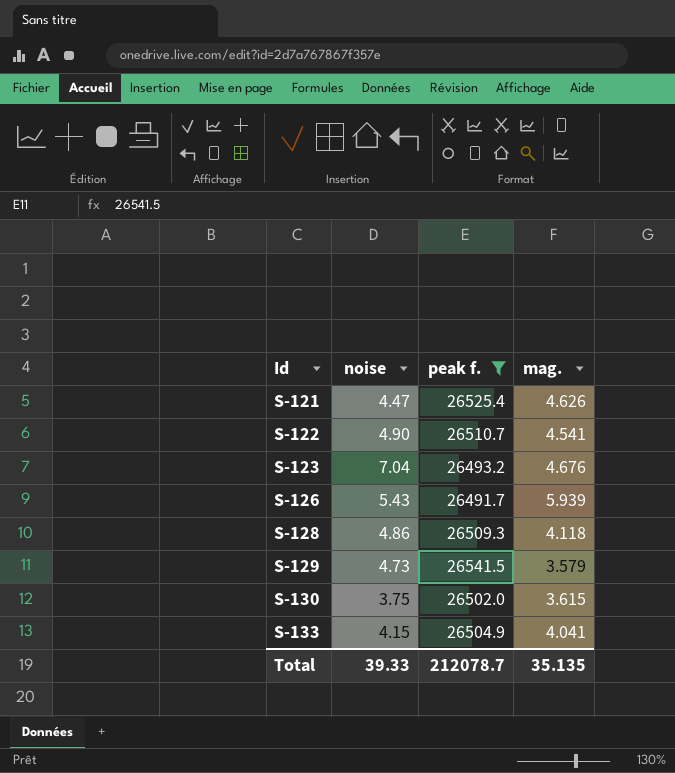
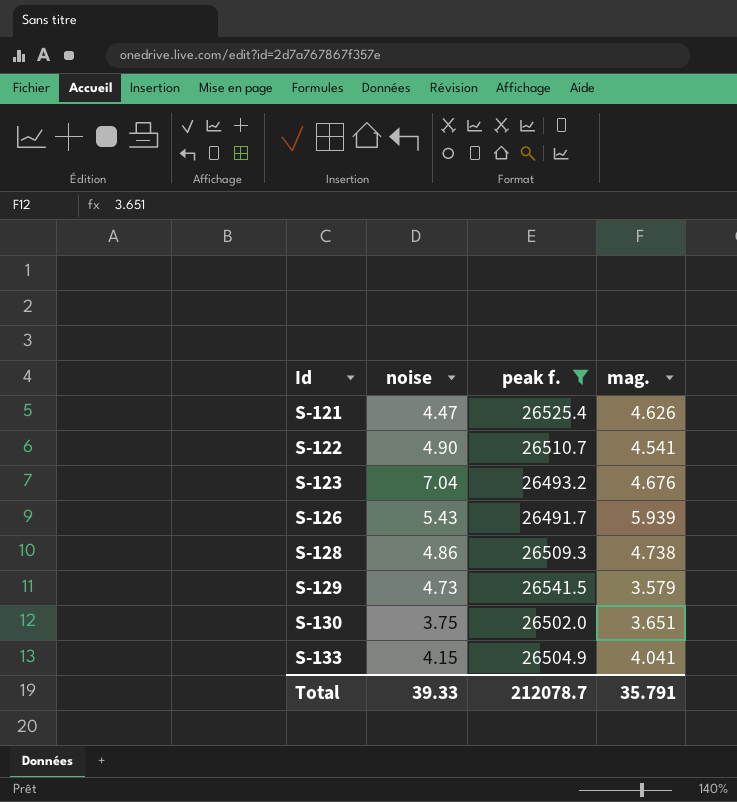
S-128 | mag.: 4.118 -> 4.738
S-130 | mag.: 3.615 -> 3.651
Total | mag.: 35.135 -> 35.791

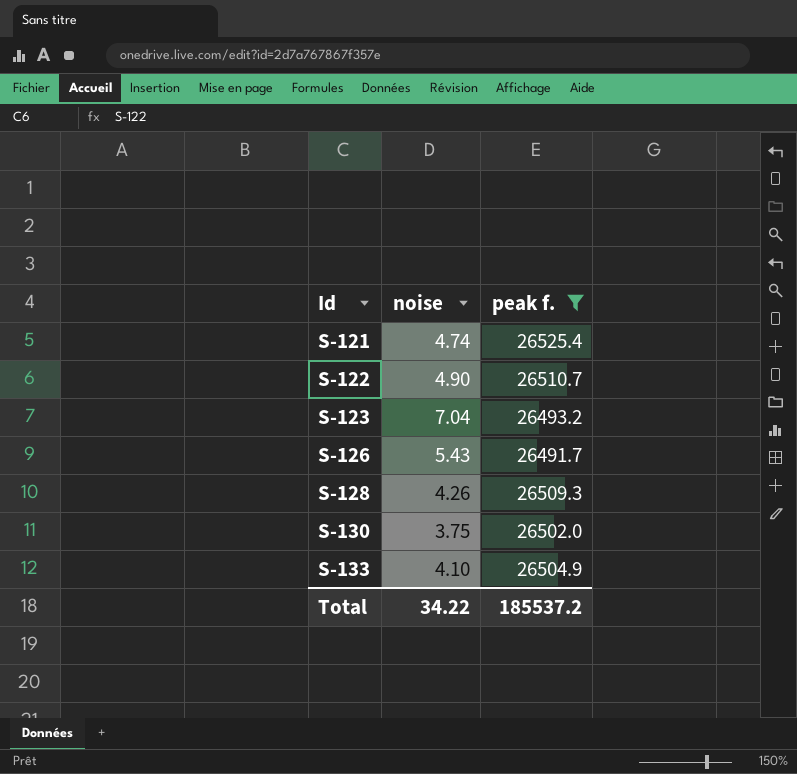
column mag. | position: 4 -> none
row S-129: 4.73 | 26541.5 | 3.579 -> none
S-121 | noise: 4.47 -> 4.74
S-128 | noise: 4.86 -> 4.26
S-133 | noise: 4.15 -> 4.10
Total | noise: 39.33 -> 34.22
Total | peak f.: 212078.7 -> 185537.2

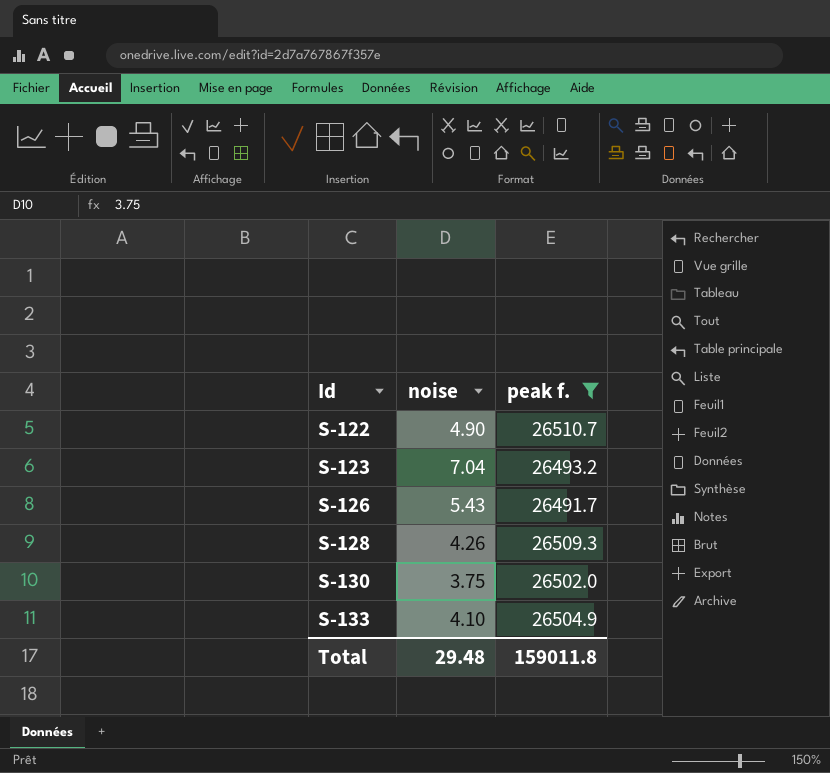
row S-121: 4.74 | 26525.4 -> none
Total | noise: 34.22 -> 29.48
Total | peak f.: 185537.2 -> 159011.8

